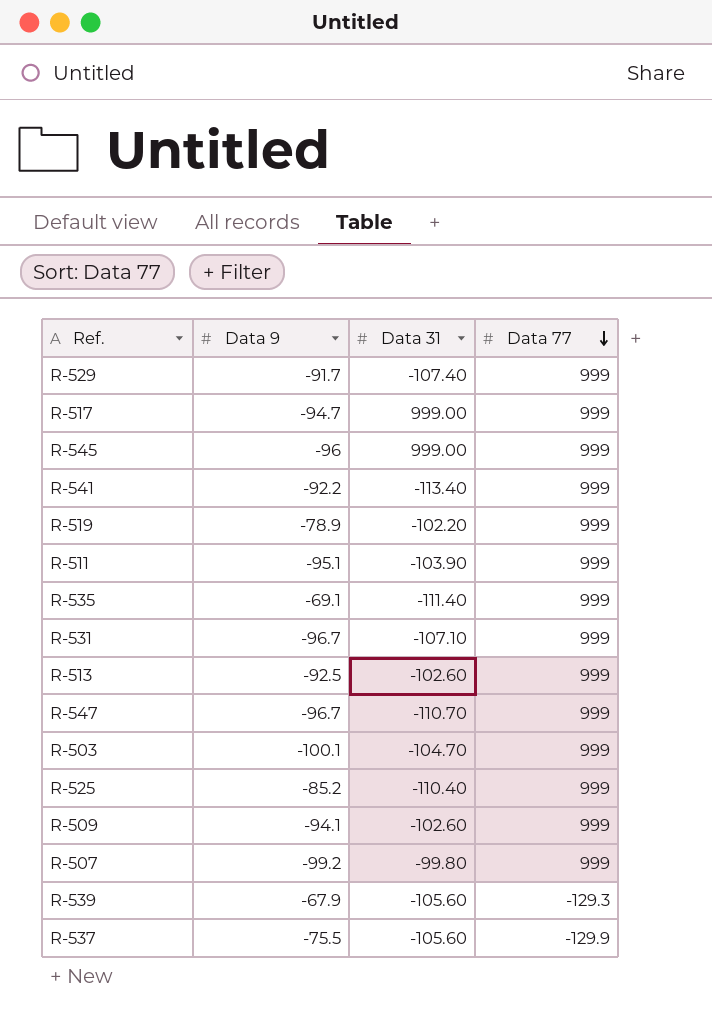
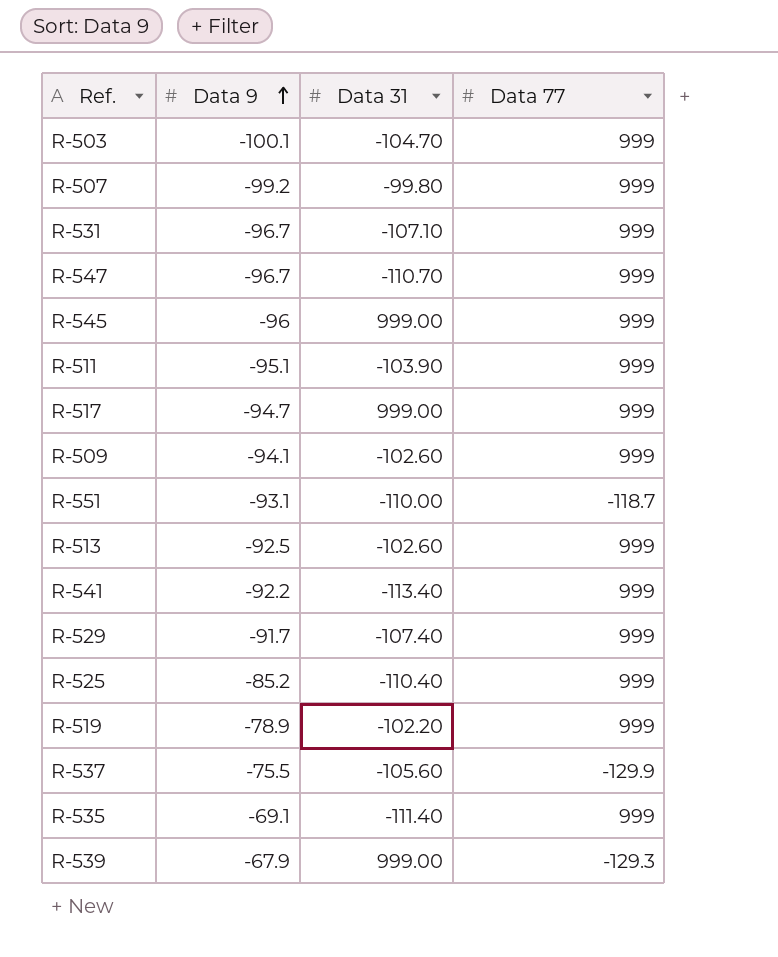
row order: Data 77 descending -> Data 9 ascending
row R-551: none -> -93.1 | -110.00 | -118.7
R-539 | Data 31: -105.60 -> 999.00

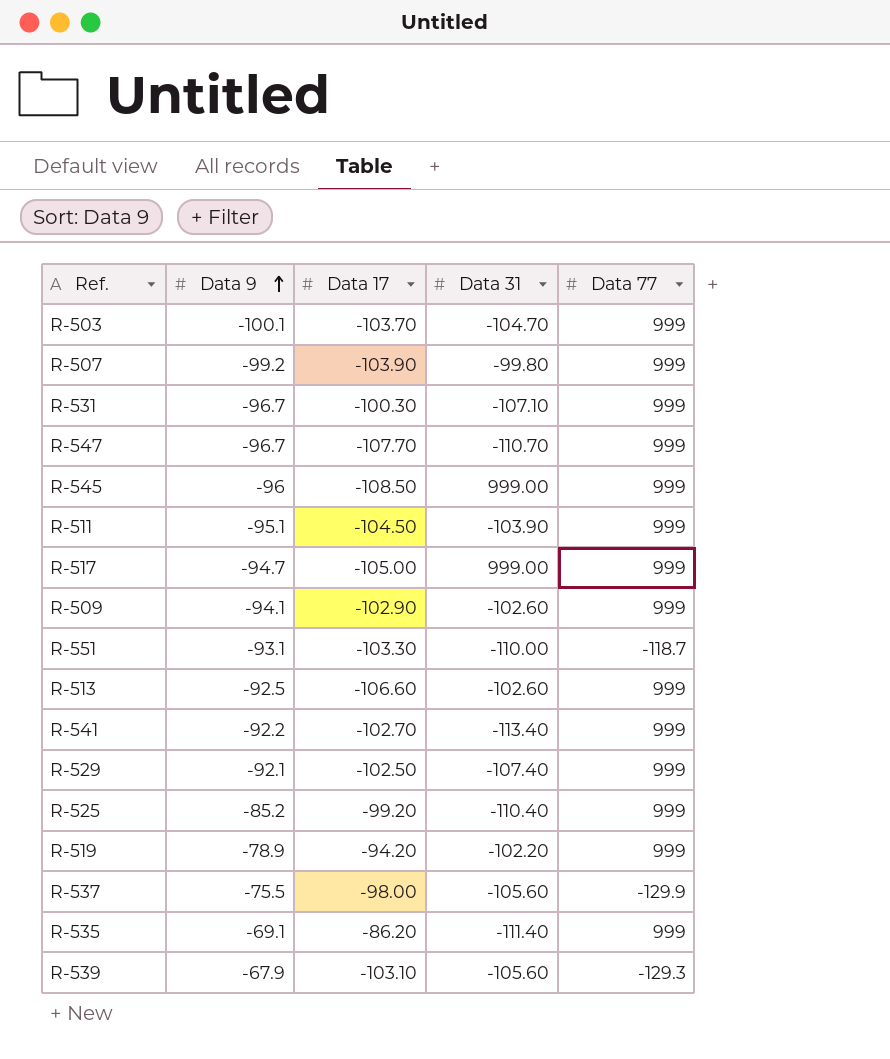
column Data 17 | position: none -> 3
R-529 | Data 9: -91.7 -> -92.1
R-539 | Data 31: 999.00 -> -105.60

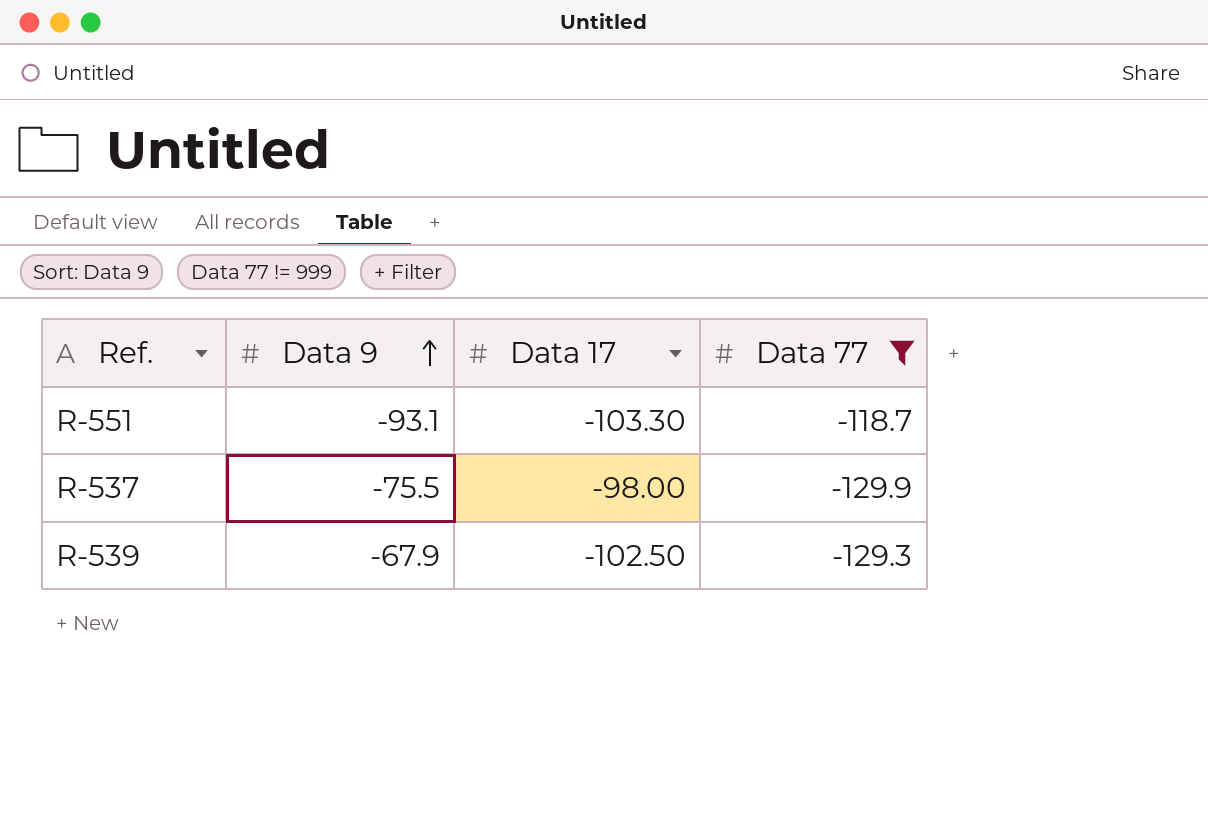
filter: none -> Data 77 != 999
column Data 31 | position: 4 -> none
R-539 | Data 17: -103.10 -> -102.50

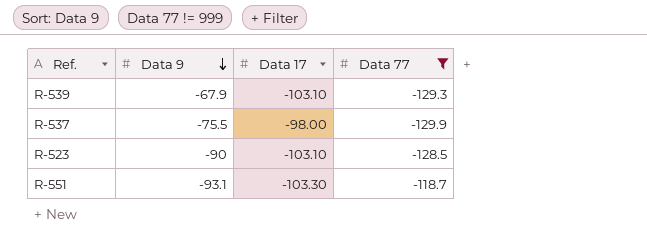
row order: Data 9 ascending -> Data 9 descending
R-539 | Data 17: -102.50 -> -103.10
row R-523: none -> -90 | -103.10 | -128.5

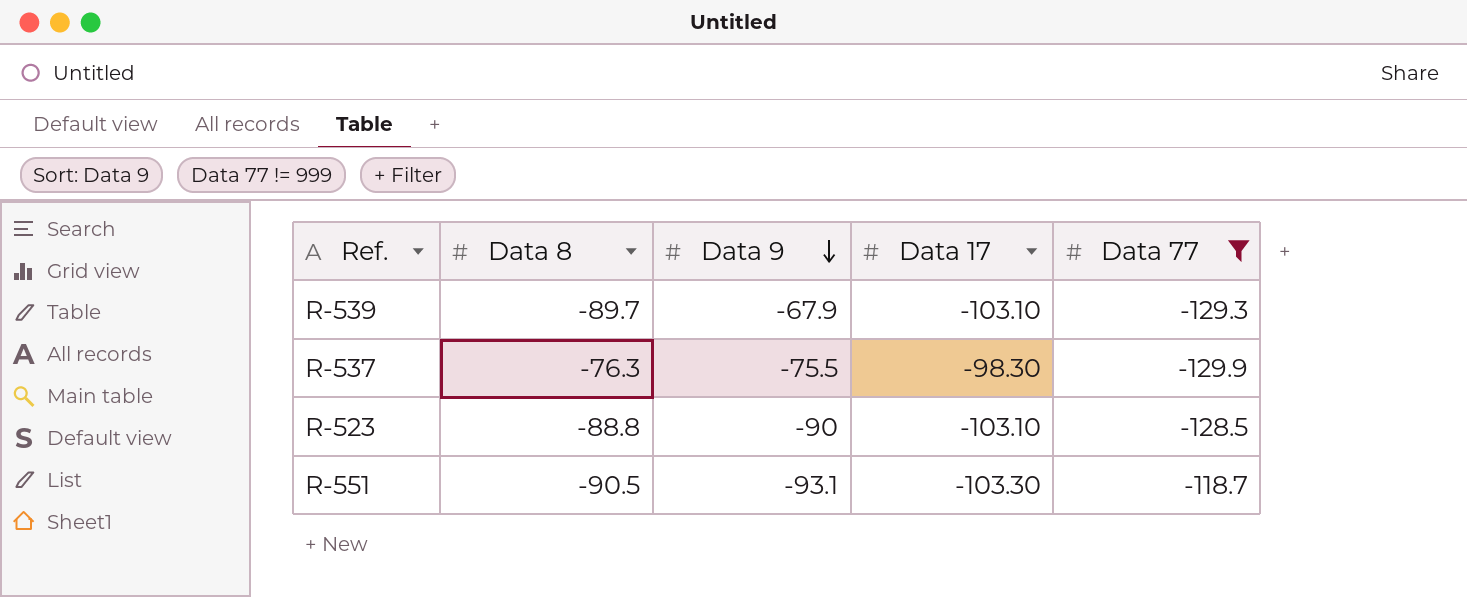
column Data 8 | position: none -> 2
R-537 | Data 17: -98.00 -> -98.30

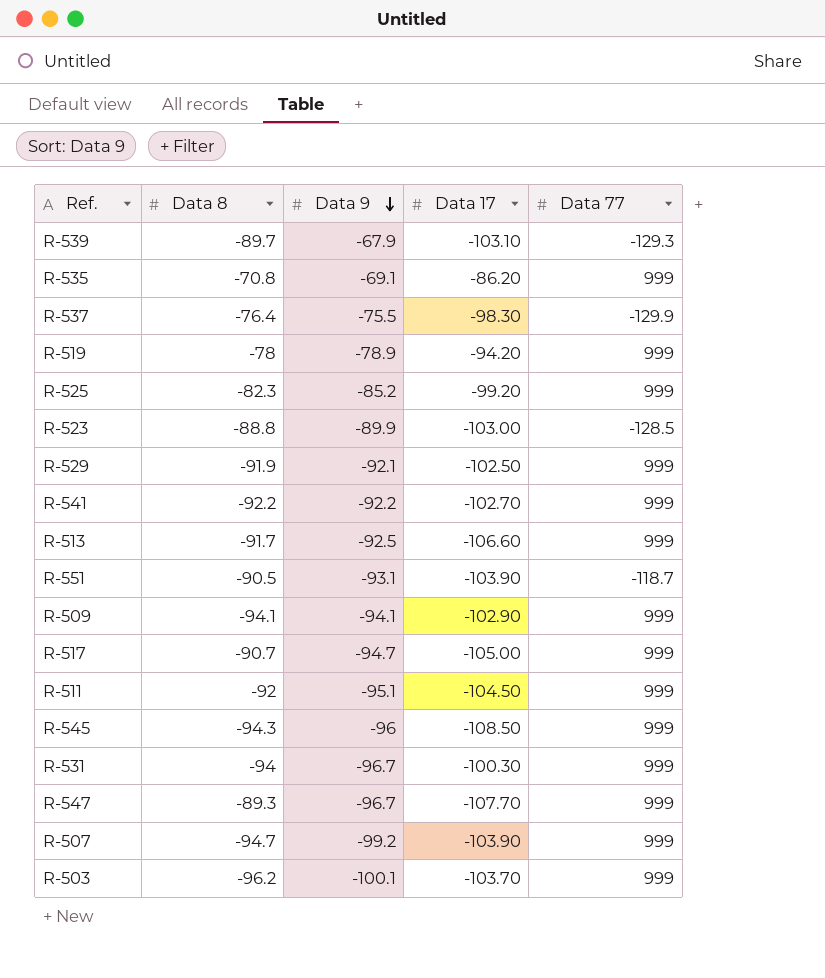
filter: Data 77 != 999 -> none
R-537 | Data 8: -76.3 -> -76.4
R-523 | Data 9: -90 -> -89.9
R-523 | Data 17: -103.10 -> -103.00
R-551 | Data 17: -103.30 -> -103.90

